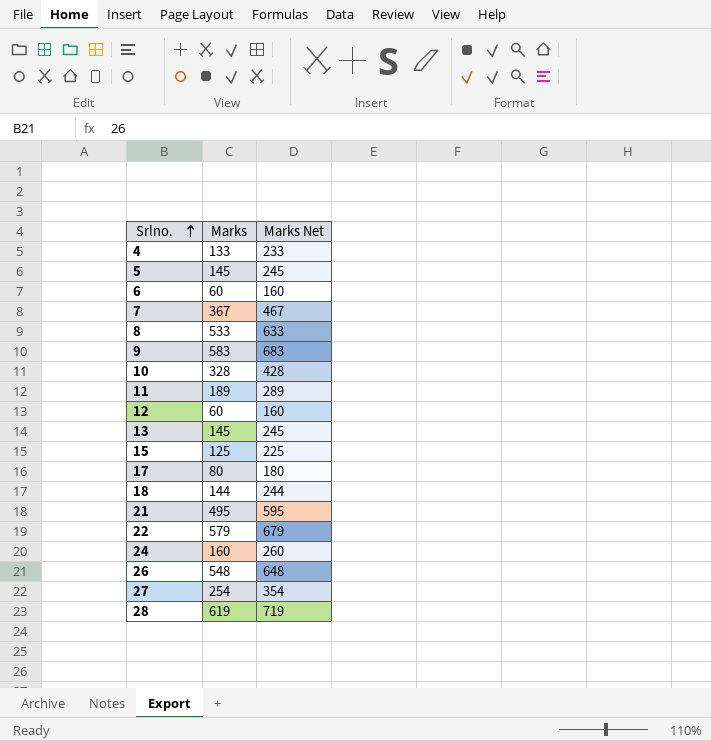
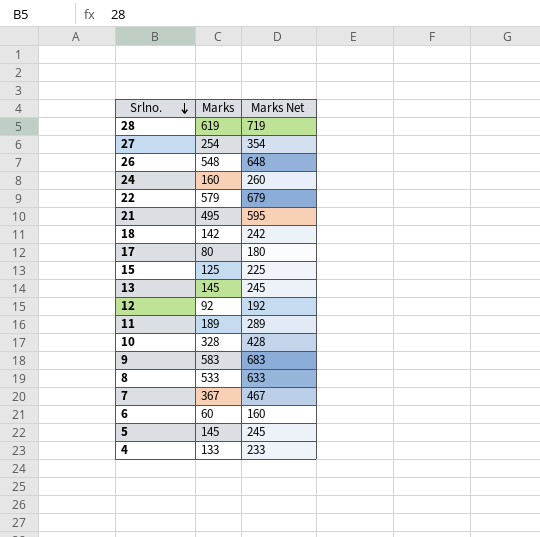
row order: Srlno. ascending -> Srlno. descending
18 | Marks: 144 -> 142
18 | Marks Net: 244 -> 242
12 | Marks: 60 -> 92
12 | Marks Net: 160 -> 192

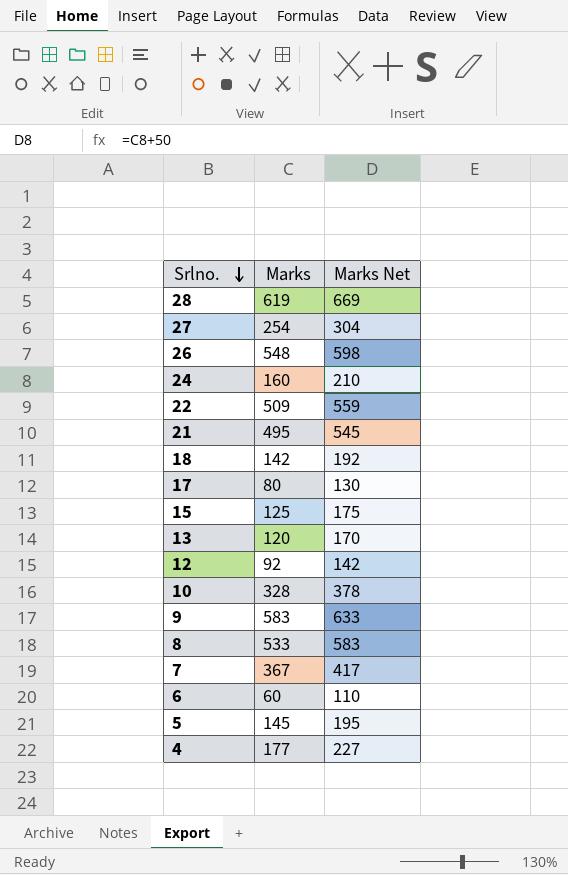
column Marks Net | formula: [Marks] + 100 -> [Marks] + 50
row 11: 189 | 289 -> none
22 | Marks: 579 -> 509
13 | Marks: 145 -> 120
4 | Marks: 133 -> 177

